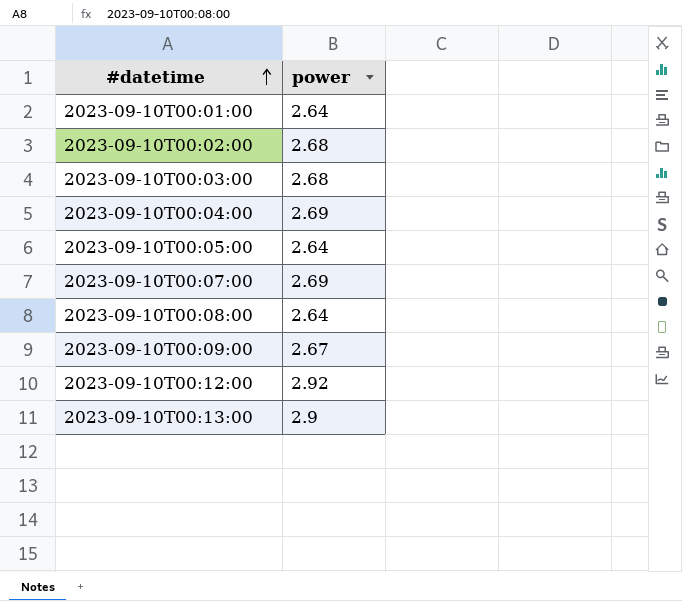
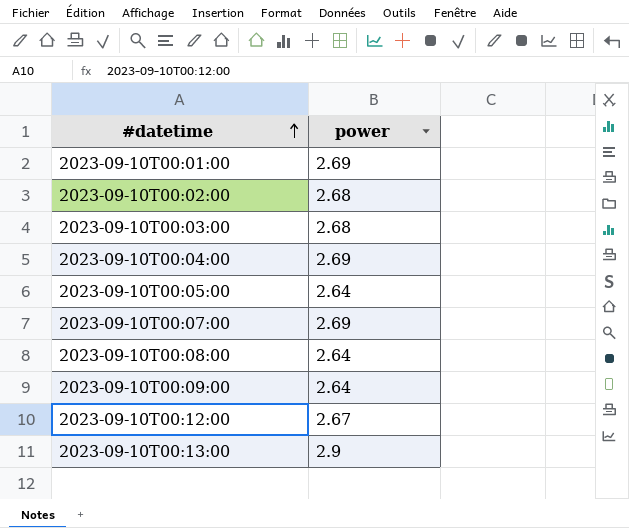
2023-09-10T00:01:00 | power: 2.64 -> 2.69
2023-09-10T00:09:00 | power: 2.67 -> 2.64
2023-09-10T00:12:00 | power: 2.92 -> 2.67

